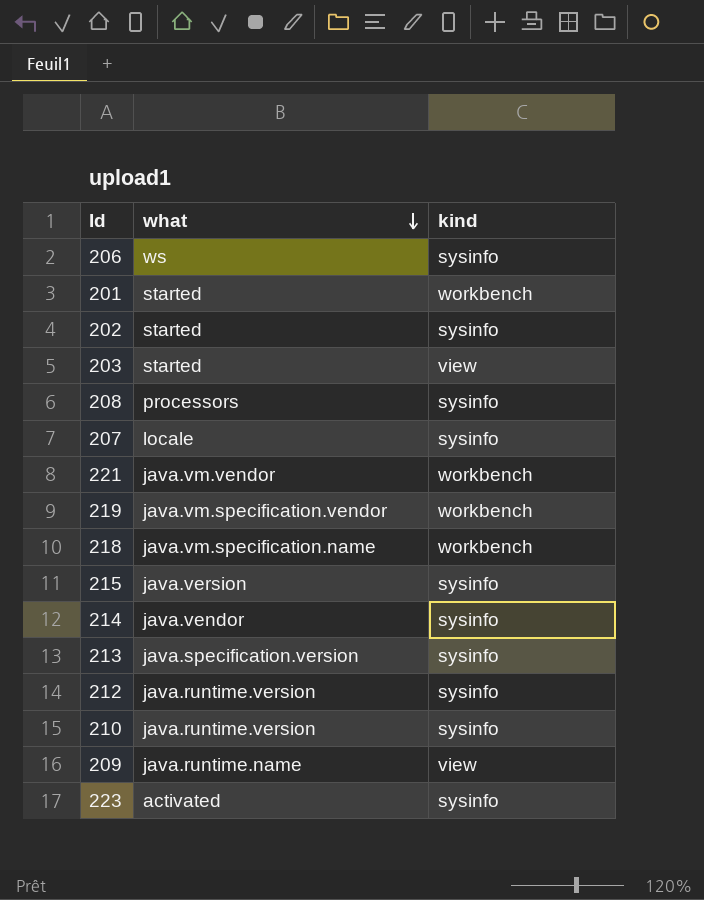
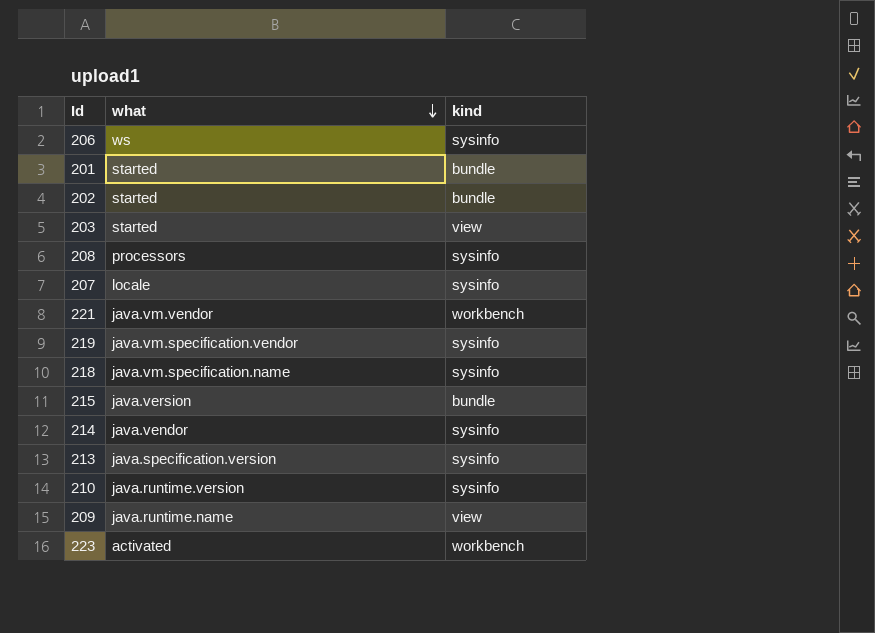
row 212: java.runtime.version | sysinfo -> none
201 | kind: workbench -> bundle
202 | kind: sysinfo -> bundle
219 | kind: workbench -> sysinfo
218 | kind: workbench -> sysinfo
215 | kind: sysinfo -> bundle
223 | kind: sysinfo -> workbench

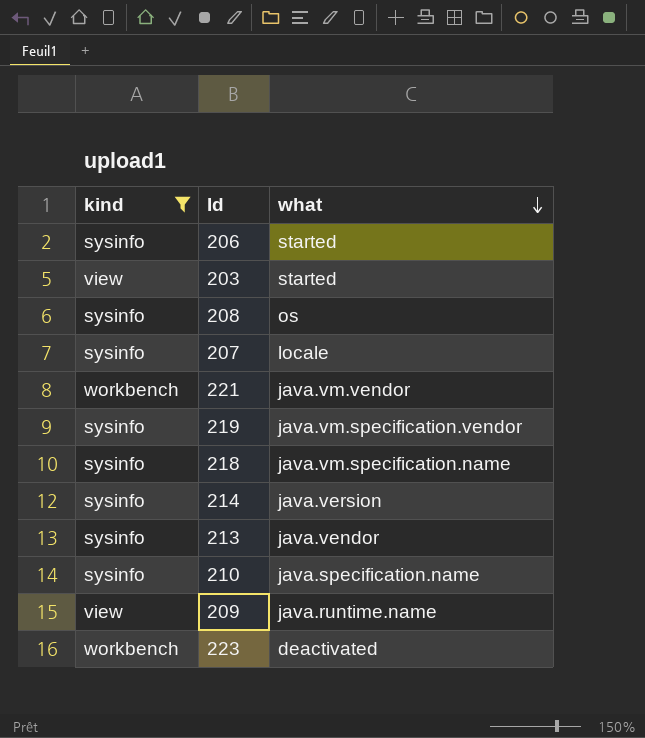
filter: none -> kind != bundle
column kind | position: 3 -> 1
206 | what: ws -> started
208 | what: processors -> os
214 | what: java.vendor -> java.version
213 | what: java.specification.version -> java.vendor
210 | what: java.runtime.version -> java.specification.name
223 | what: activated -> deactivated

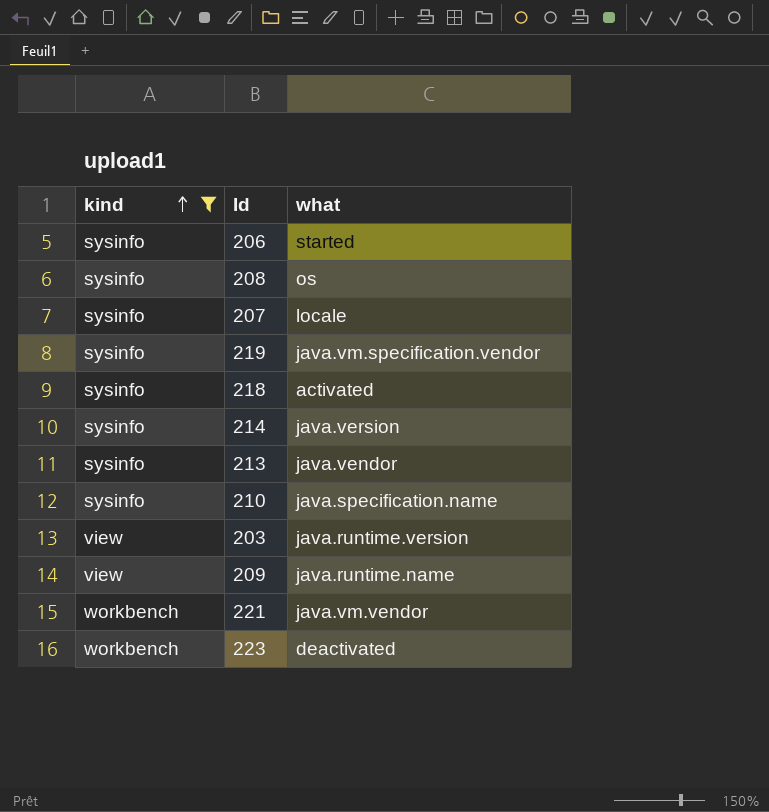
row order: what descending -> kind ascending
218 | what: java.vm.specification.name -> activated
203 | what: started -> java.runtime.version

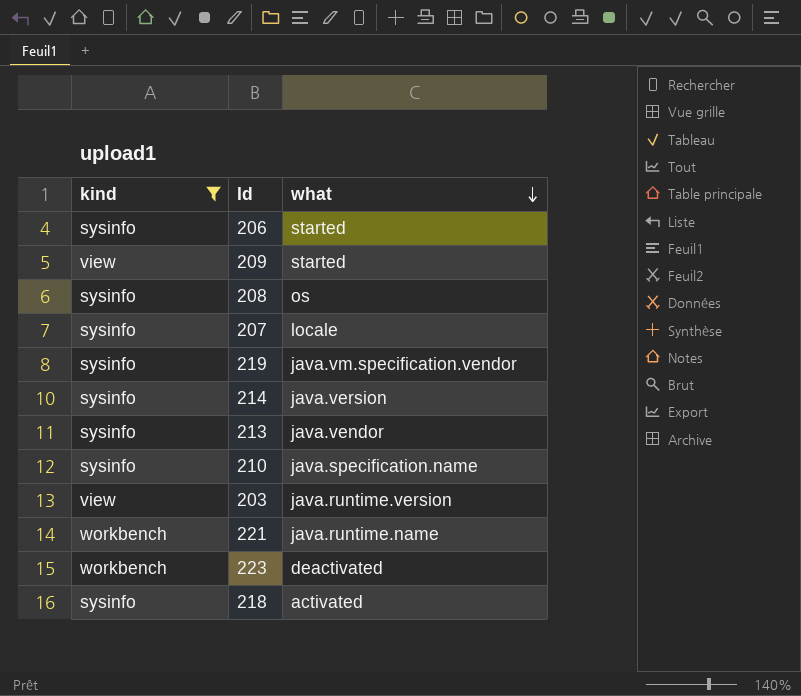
row order: kind ascending -> what descending
209 | what: java.runtime.name -> started
221 | what: java.vm.vendor -> java.runtime.name

